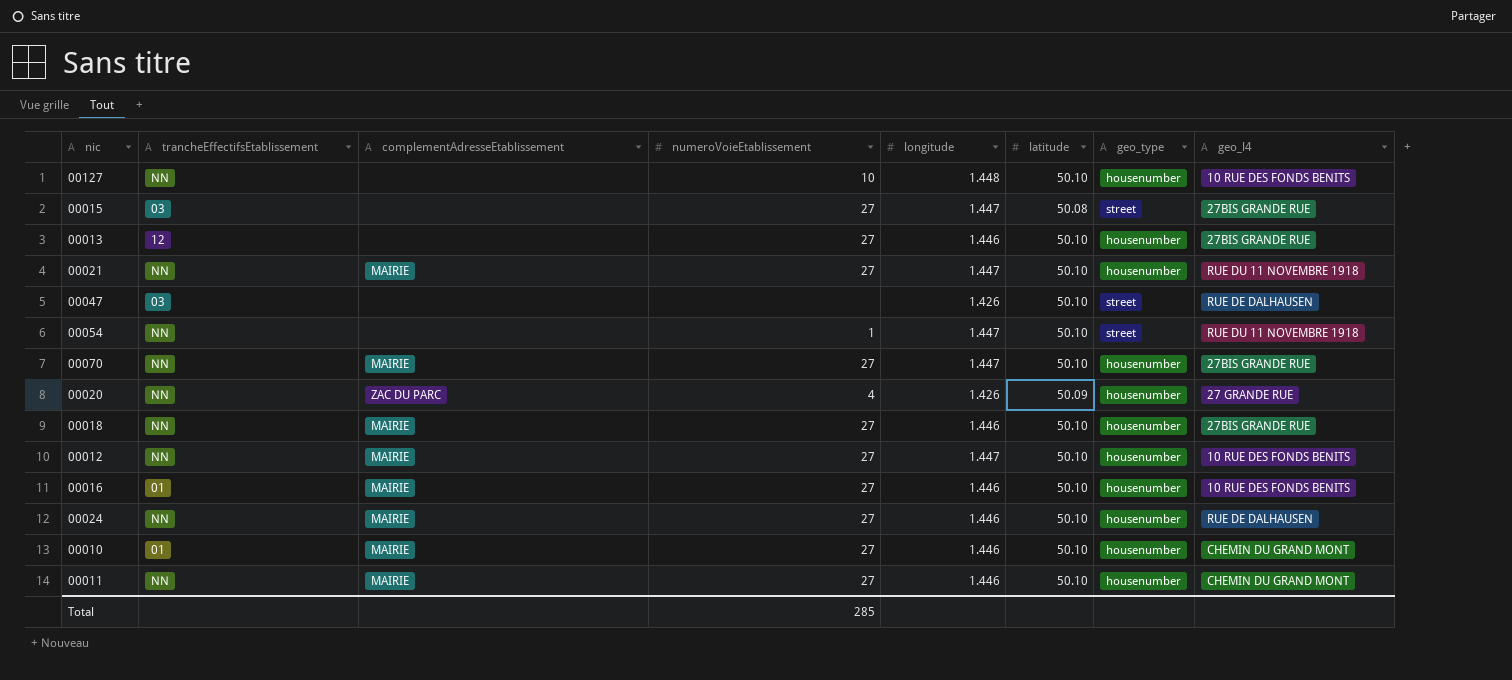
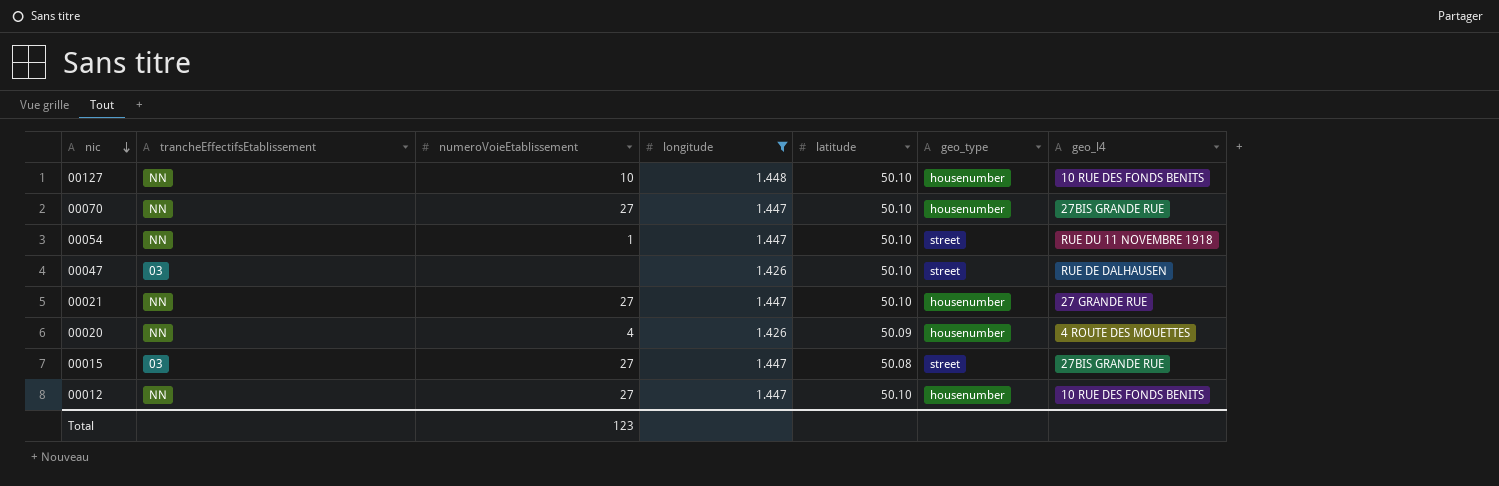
filter: none -> longitude != 1.446
row order: none -> nic descending
column complementAdresseEtablissement | position: 3 -> none
00021 | geo_l4: RUE DU 11 NOVEMBRE 1918 -> 27 GRANDE RUE
00020 | geo_l4: 27 GRANDE RUE -> 4 ROUTE DES MOUETTES
Total | numeroVoieEtablissement: 285 -> 123

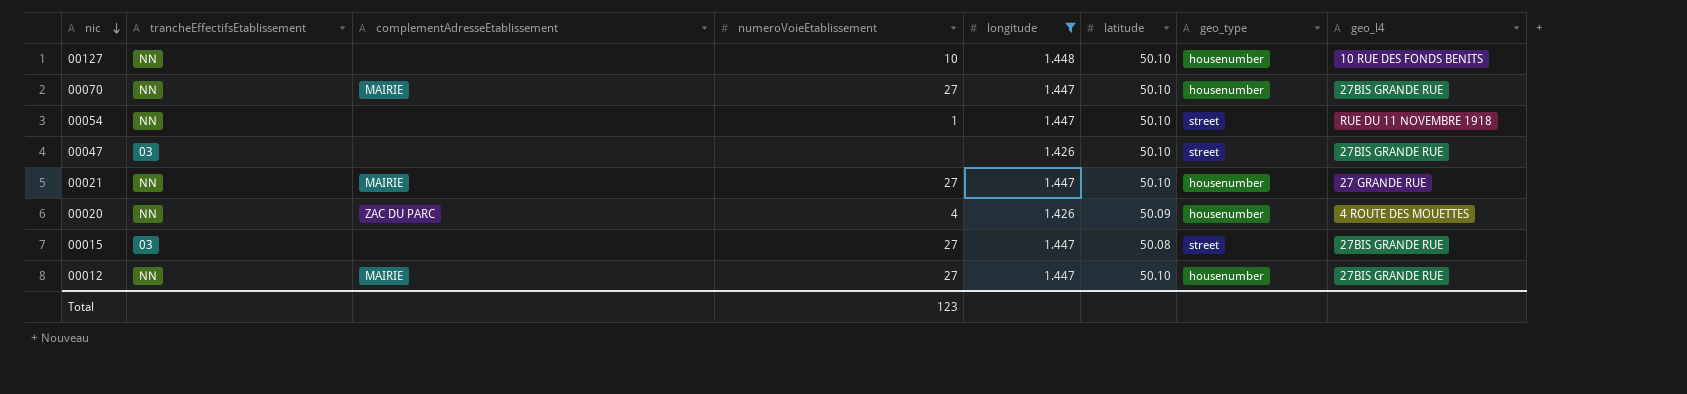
column complementAdresseEtablissement | position: none -> 3
00047 | geo_l4: RUE DE DALHAUSEN -> 27BIS GRANDE RUE
00012 | geo_l4: 10 RUE DES FONDS BENITS -> 27BIS GRANDE RUE

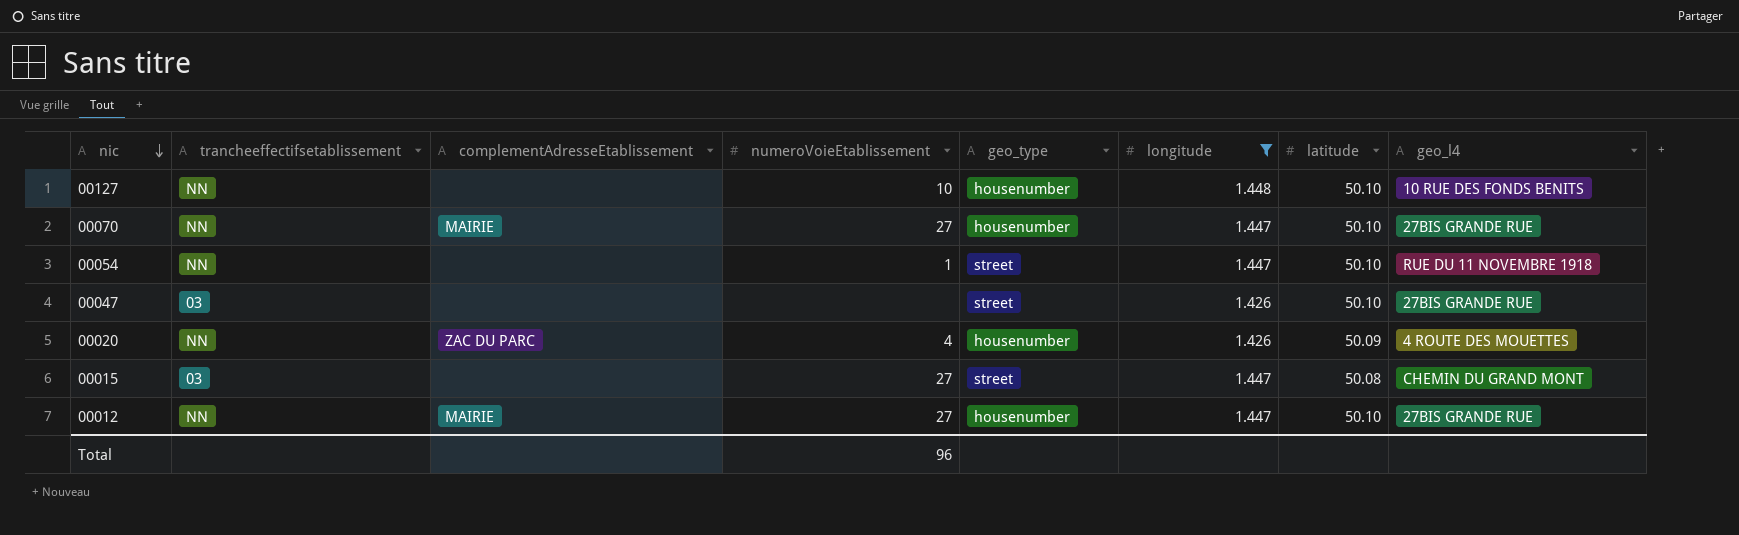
column name: trancheEffectifsEtablissement -> trancheeffectifsetablissement
column geo_type | position: 7 -> 5
row 00021: NN | MAIRIE | 27 | 1.447 | 50.10 | housenumber | 27 GRANDE RUE -> none
00015 | geo_l4: 27BIS GRANDE RUE -> CHEMIN DU GRAND MONT
Total | numeroVoieEtablissement: 123 -> 96

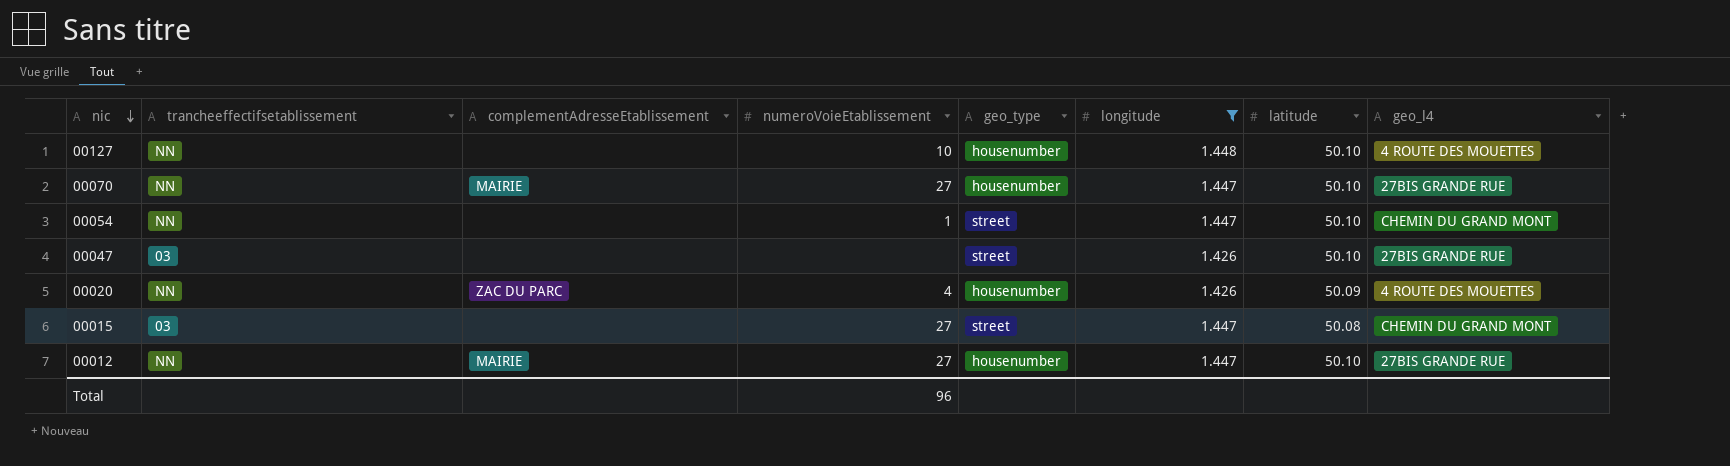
00127 | geo_l4: 10 RUE DES FONDS BENITS -> 4 ROUTE DES MOUETTES
00054 | geo_l4: RUE DU 11 NOVEMBRE 1918 -> CHEMIN DU GRAND MONT

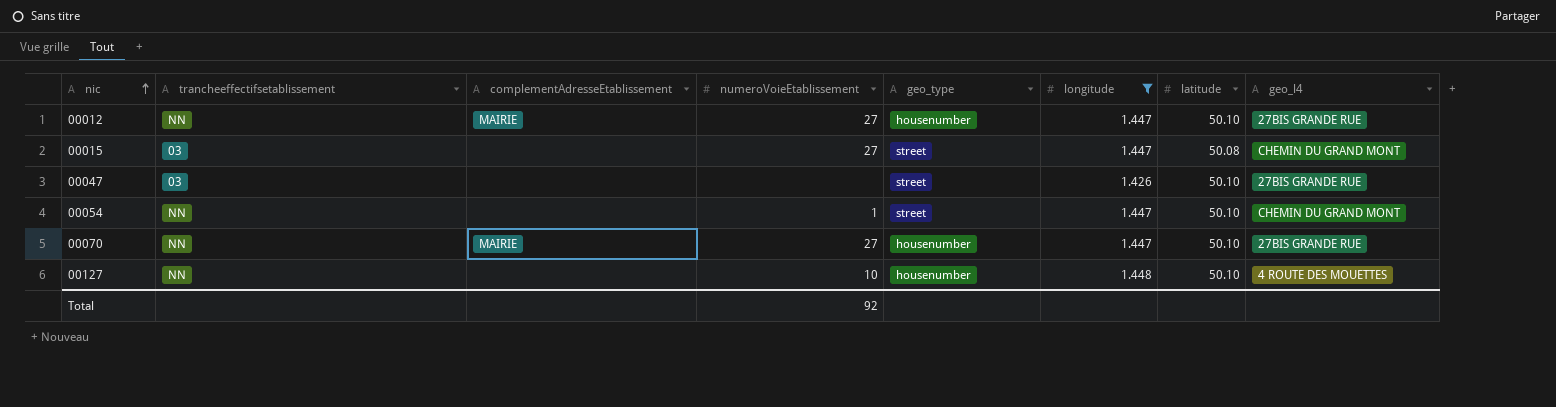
row order: nic descending -> nic ascending
row 00020: NN | ZAC DU PARC | 4 | housenumber | 1.426 | 50.09 | 4 ROUTE DES MOUETTES -> none
Total | numeroVoieEtablissement: 96 -> 92

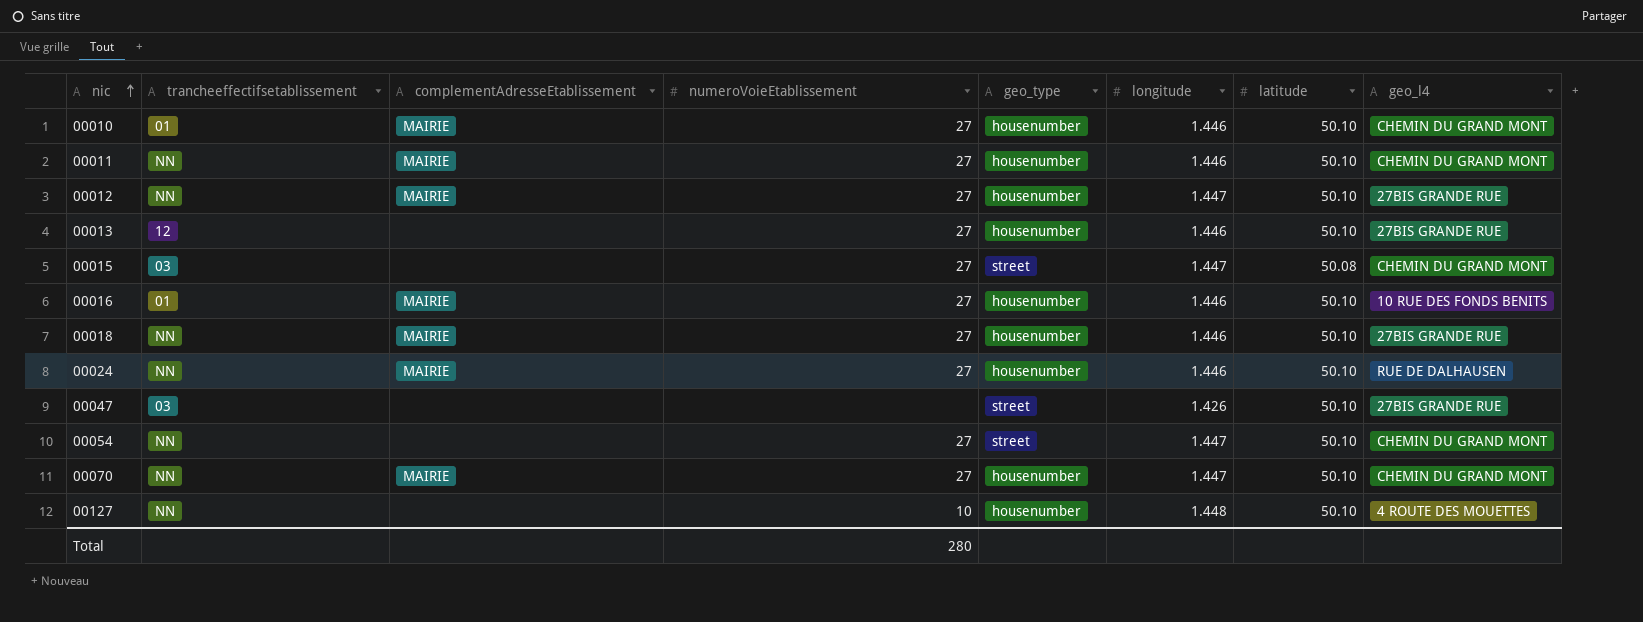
filter: longitude != 1.446 -> none
00054 | numeroVoieEtablissement: 1 -> 27
00070 | geo_l4: 27BIS GRANDE RUE -> CHEMIN DU GRAND MONT
Total | numeroVoieEtablissement: 92 -> 280

